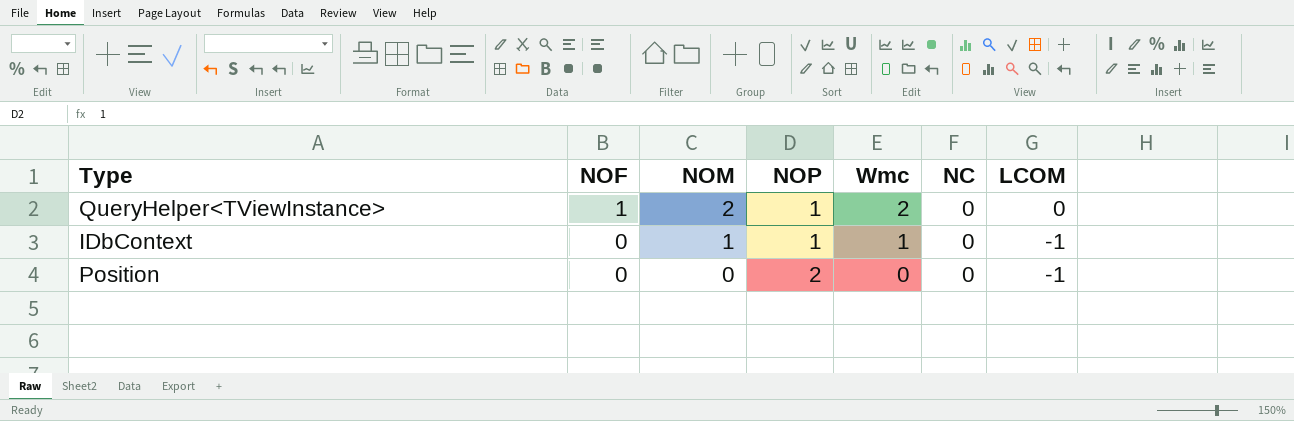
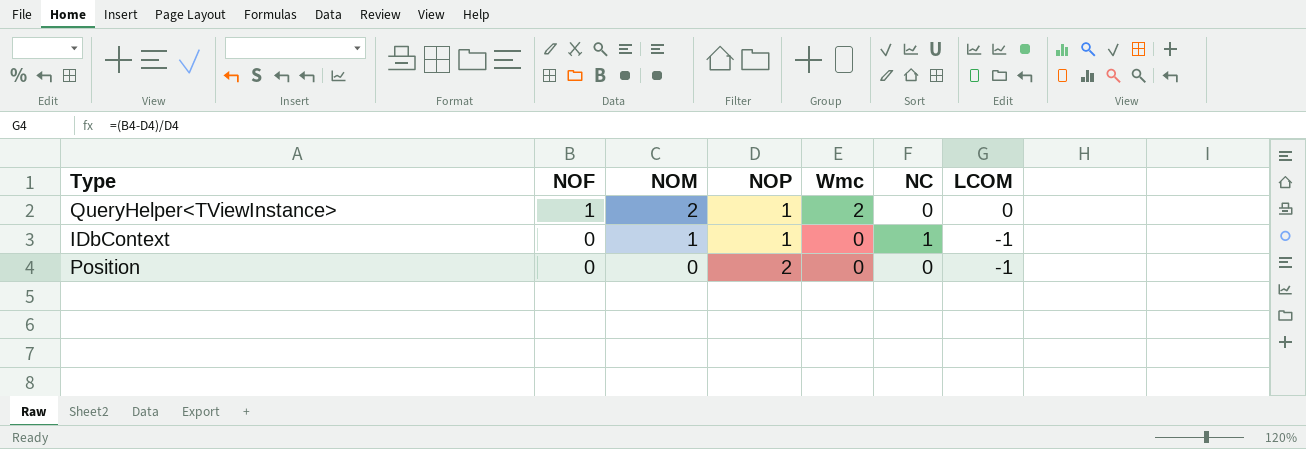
IDbContext | Wmc: 1 -> 0
IDbContext | NC: 0 -> 1

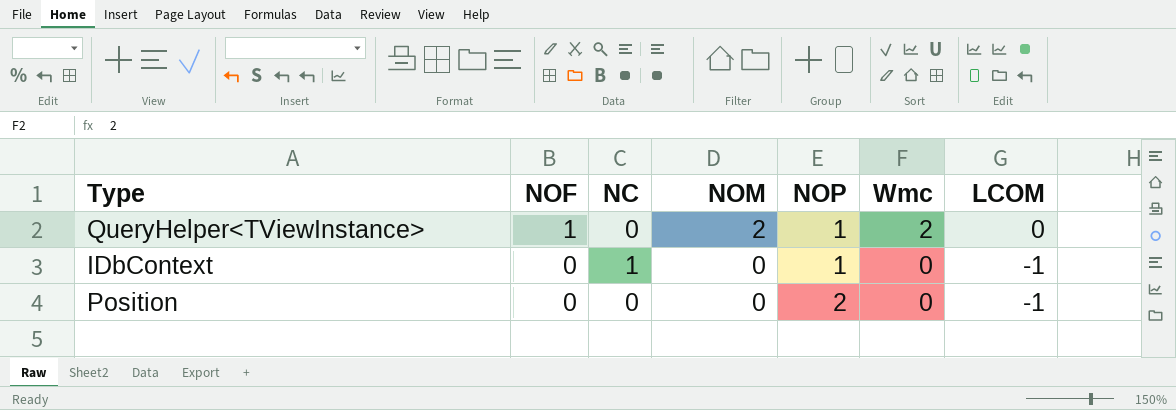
column NC | position: 6 -> 3
IDbContext | NOM: 1 -> 0

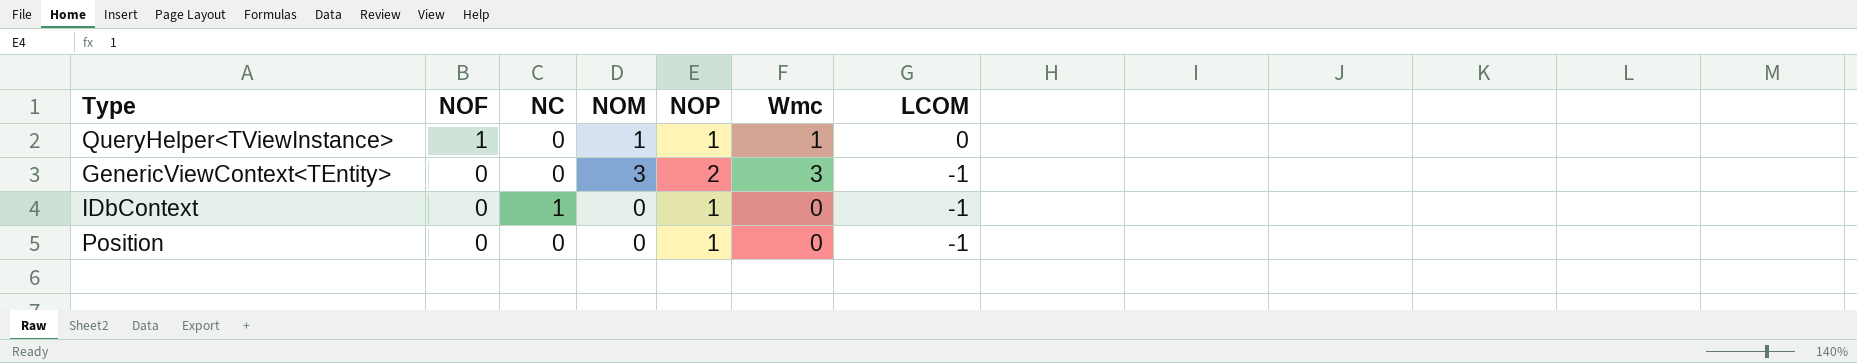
QueryHelper<TViewInstance> | NOM: 2 -> 1
QueryHelper<TViewInstance> | Wmc: 2 -> 1
row GenericViewContext<TEntity>: none -> 0 | 0 | 3 | 2 | 3 | -1
Position | NOP: 2 -> 1

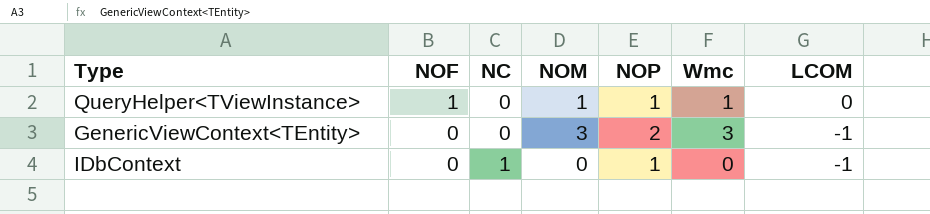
row Position: 0 | 0 | 0 | 1 | 0 | -1 -> none

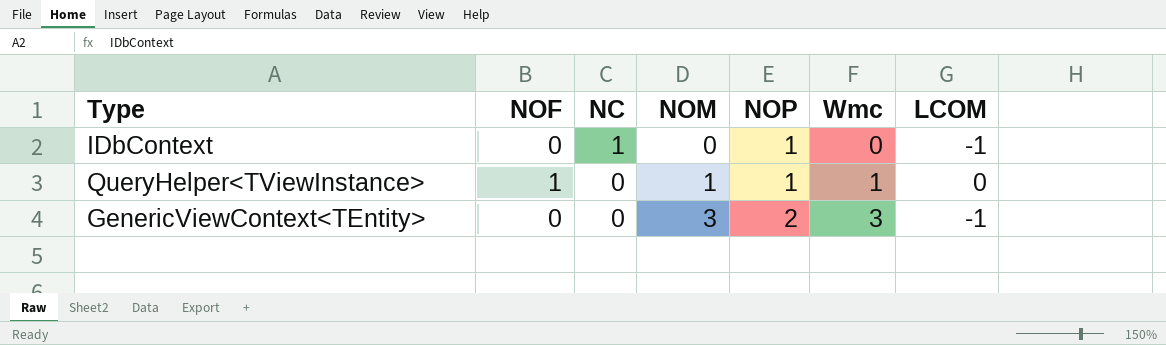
row order: NOF descending -> NC descending

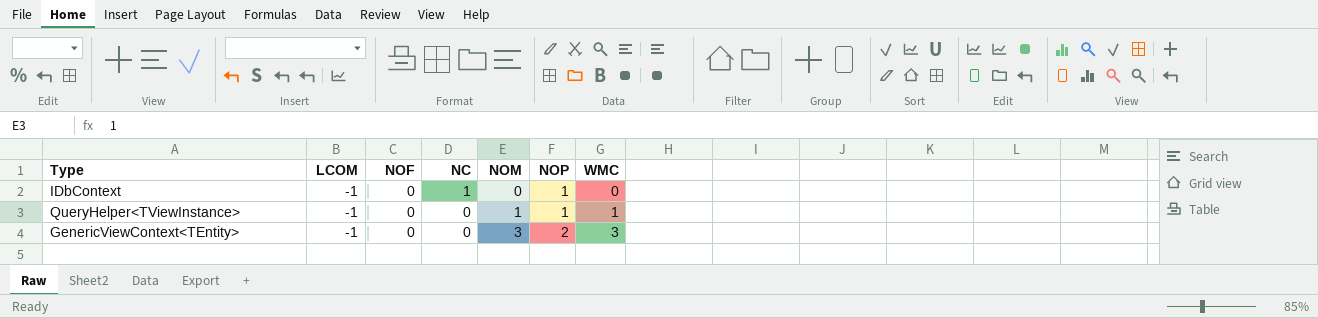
column LCOM | position: 7 -> 2
column name: Wmc -> WMC
QueryHelper<TViewInstance> | LCOM: 0 -> -1
QueryHelper<TViewInstance> | NOF: 1 -> 0

